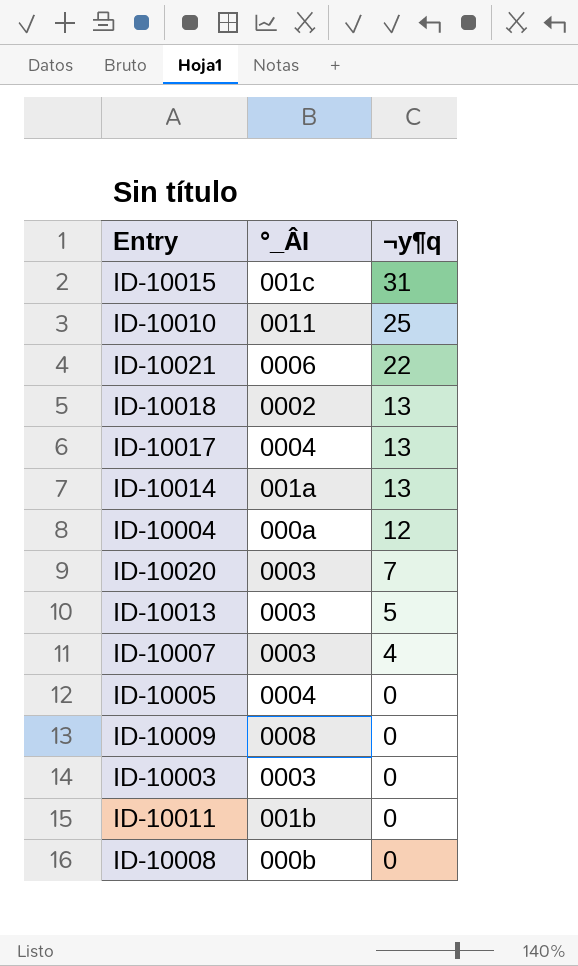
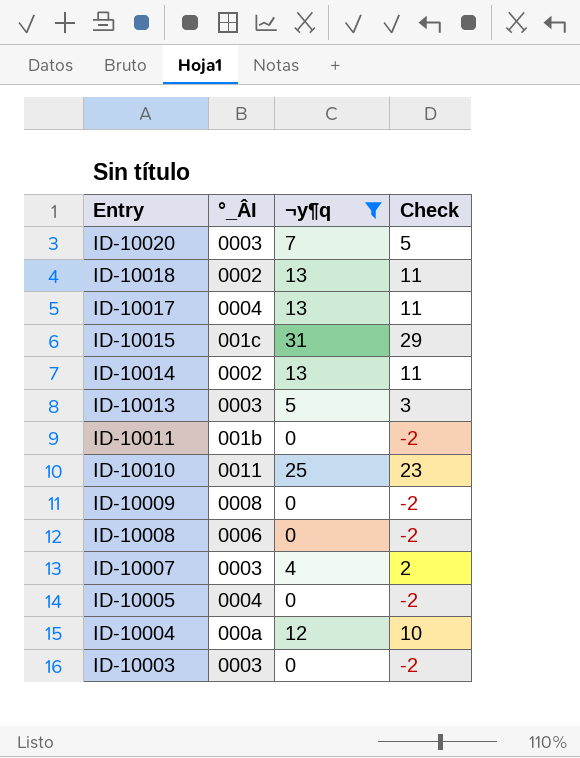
filter: none -> ¬y¶q != 22
row order: ¬y¶q descending -> Entry descending
column Check | formula: none -> [¬y¶q] - 2
ID-10014 | °_ÂI: 001a -> 0002
ID-10008 | °_ÂI: 000b -> 0006

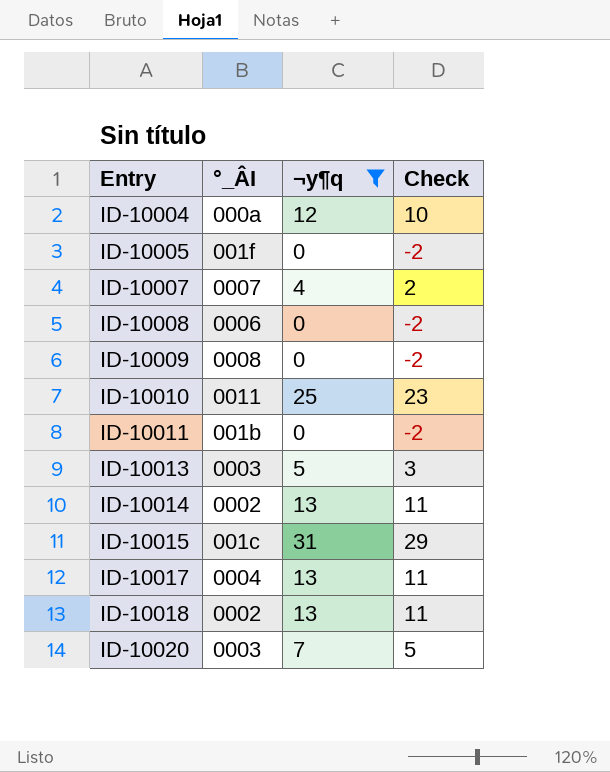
row order: Entry descending -> Entry ascending
row ID-10003: 0003 | 0 | -2 -> none
ID-10005 | °_ÂI: 0004 -> 001f
ID-10007 | °_ÂI: 0003 -> 0007

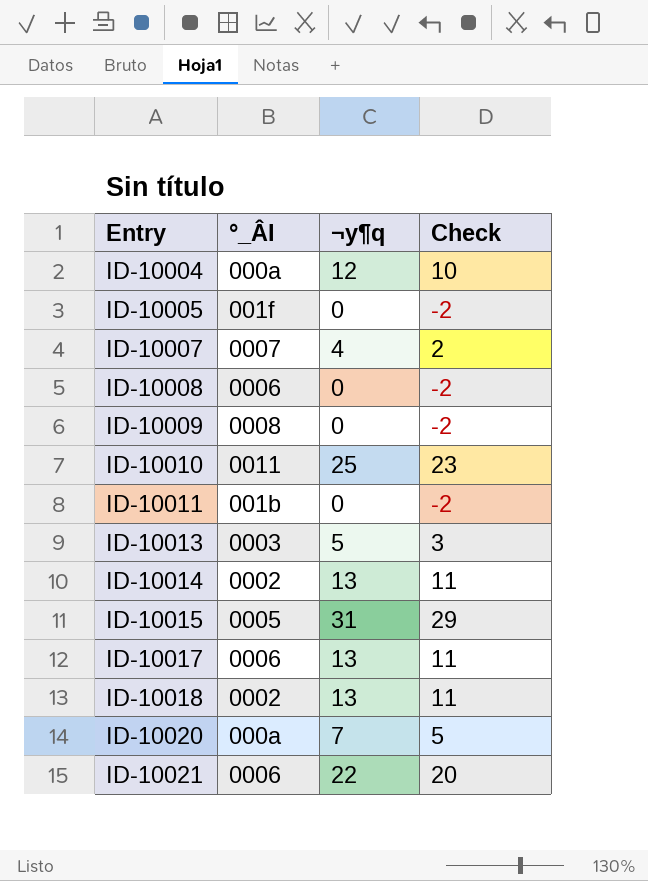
filter: ¬y¶q != 22 -> none
ID-10015 | °_ÂI: 001c -> 0005
ID-10017 | °_ÂI: 0004 -> 0006
ID-10020 | °_ÂI: 0003 -> 000a

